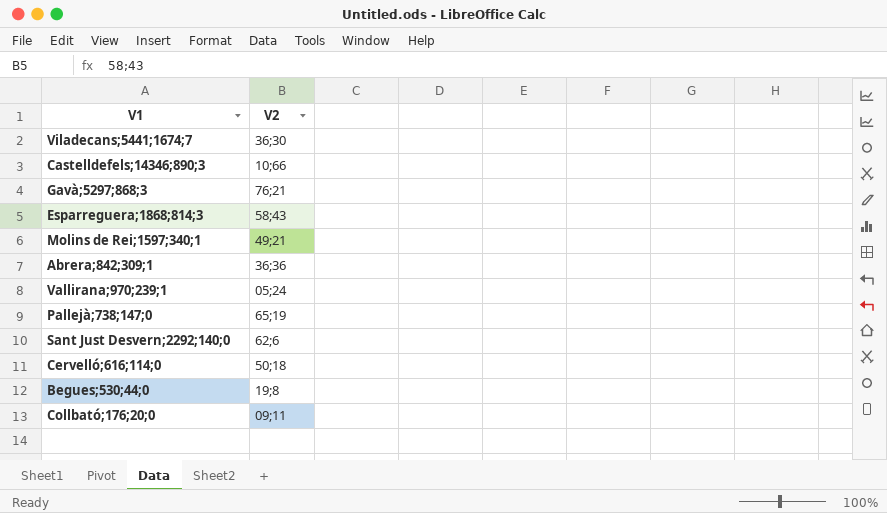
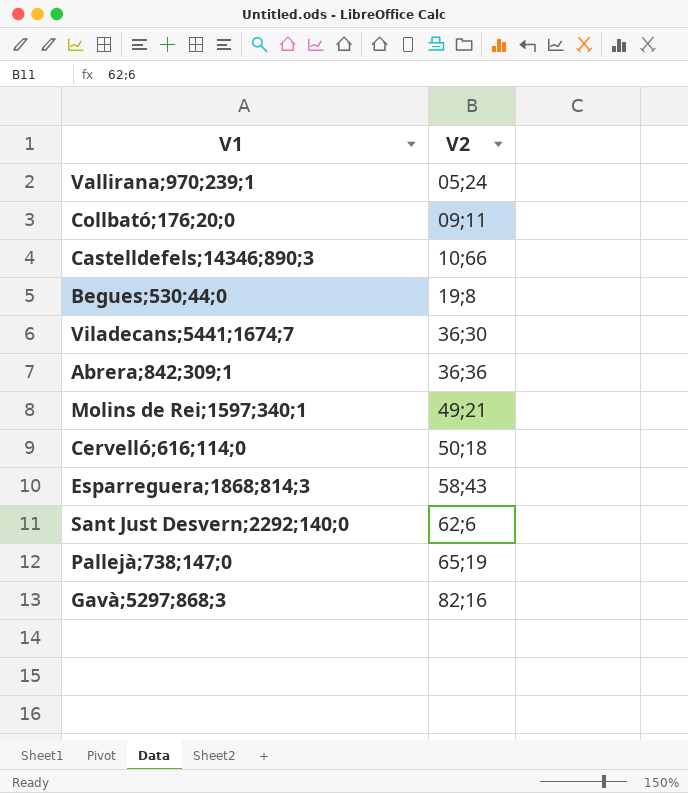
row order: none -> V2 ascending
Gavà;5297;868;3 | V2: 76;21 -> 82;16

